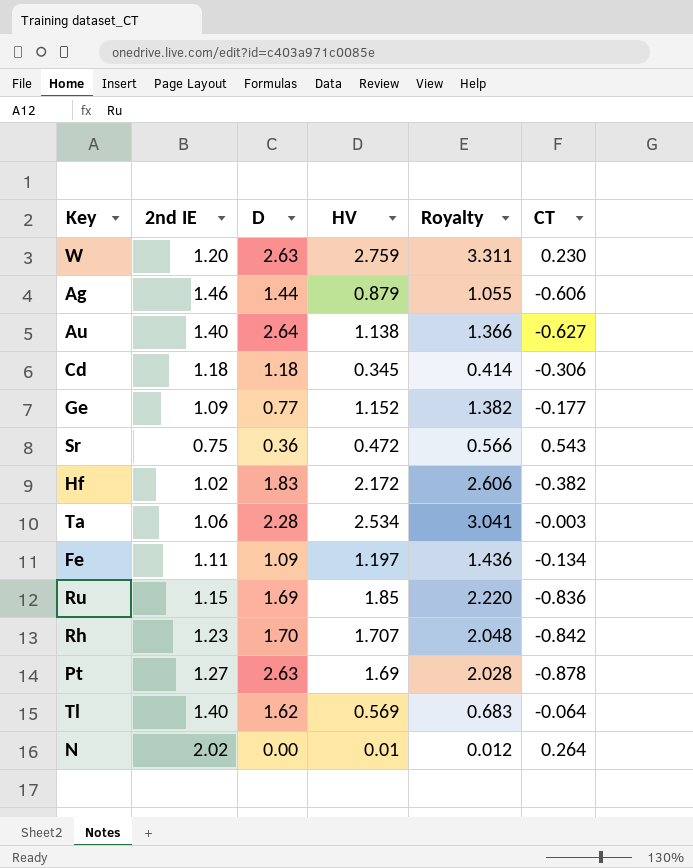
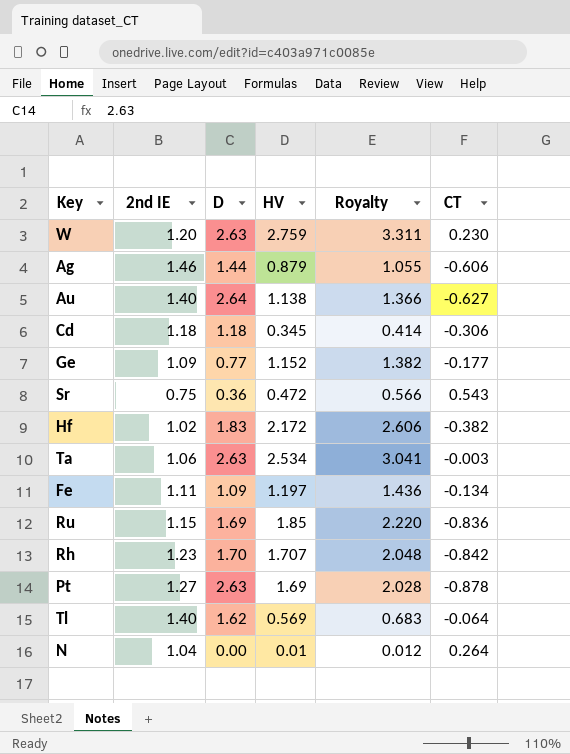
Ta | D: 2.28 -> 2.63
N | 2nd IE: 2.02 -> 1.04

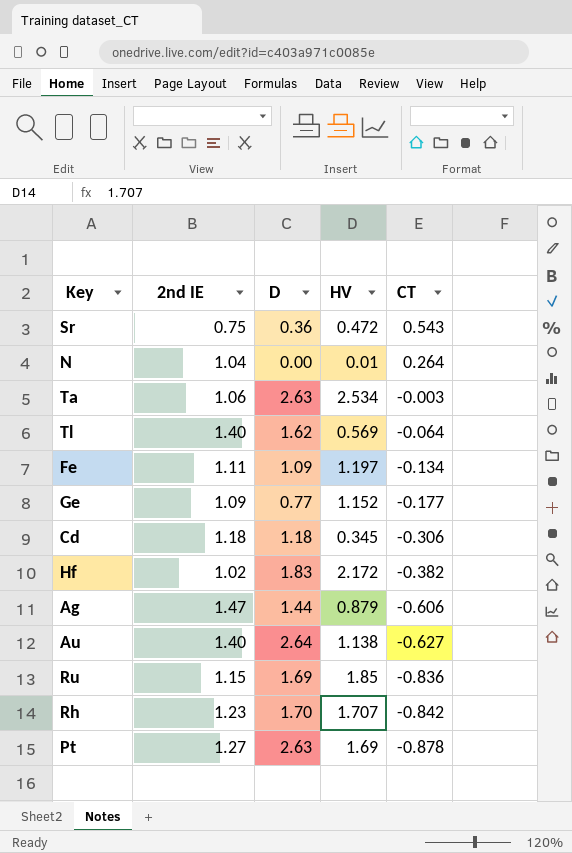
row order: none -> CT descending
column Royalty | formula: [HV] * 1.2 -> none
row W: 1.20 | 2.63 | 2.759 | 3.311 | 0.230 -> none
Ag | 2nd IE: 1.46 -> 1.47

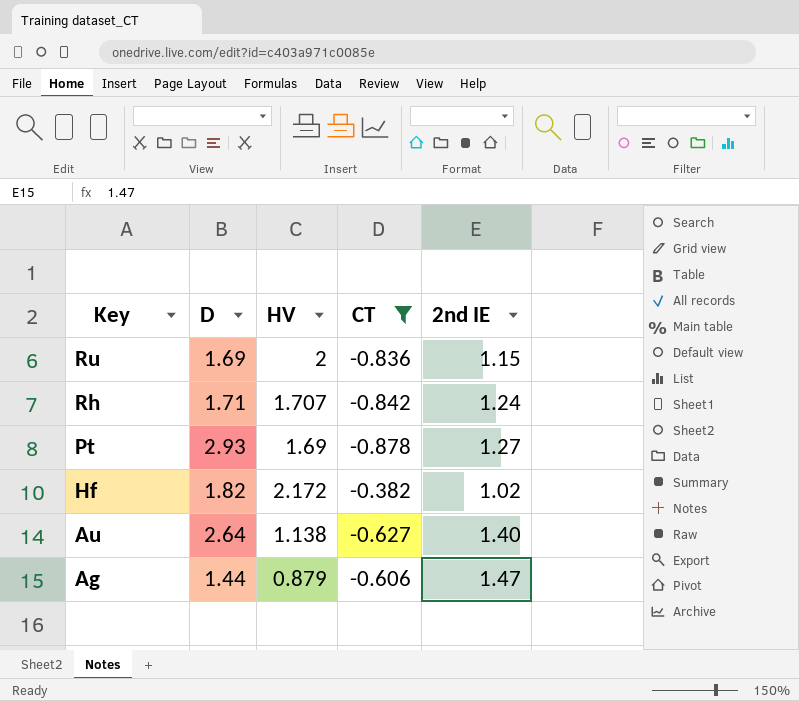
filter: none -> CT <= -0.382
row order: CT descending -> Key descending
column 2nd IE | position: 2 -> 5
Ru | HV: 1.85 -> 2
Rh | D: 1.70 -> 1.71
Rh | 2nd IE: 1.23 -> 1.24
Pt | D: 2.63 -> 2.93
Hf | D: 1.83 -> 1.82

